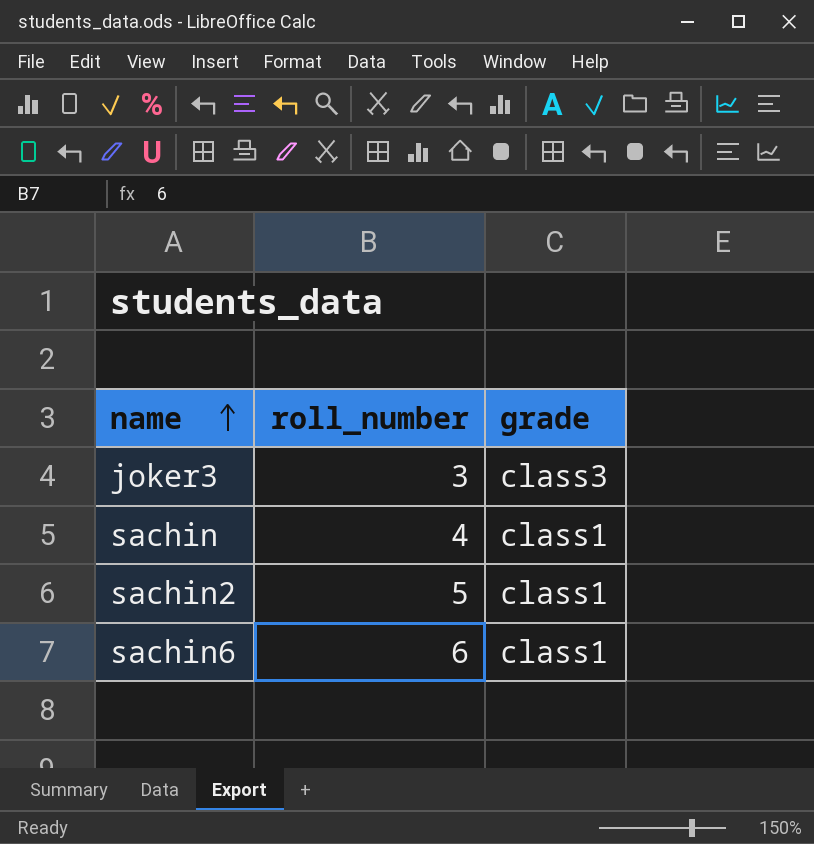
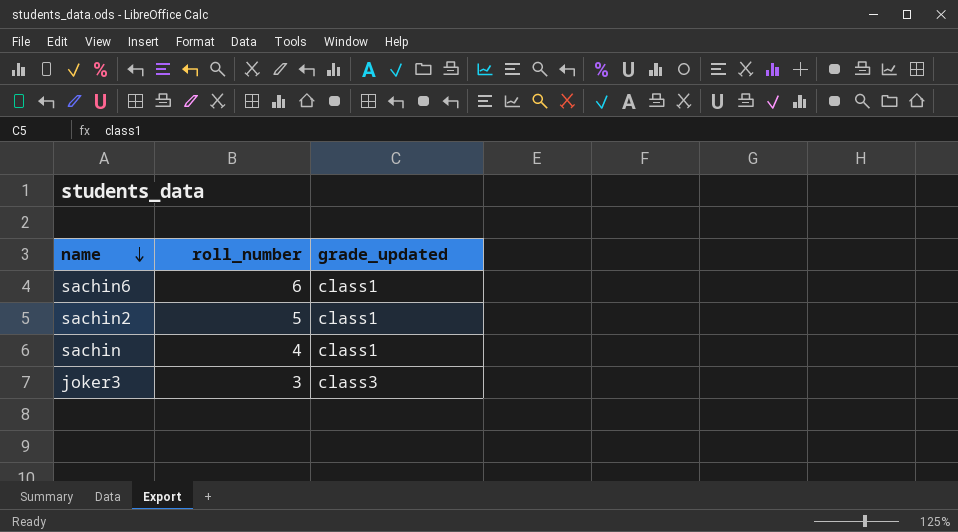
row order: name ascending -> name descending
column name: grade -> grade_updated

